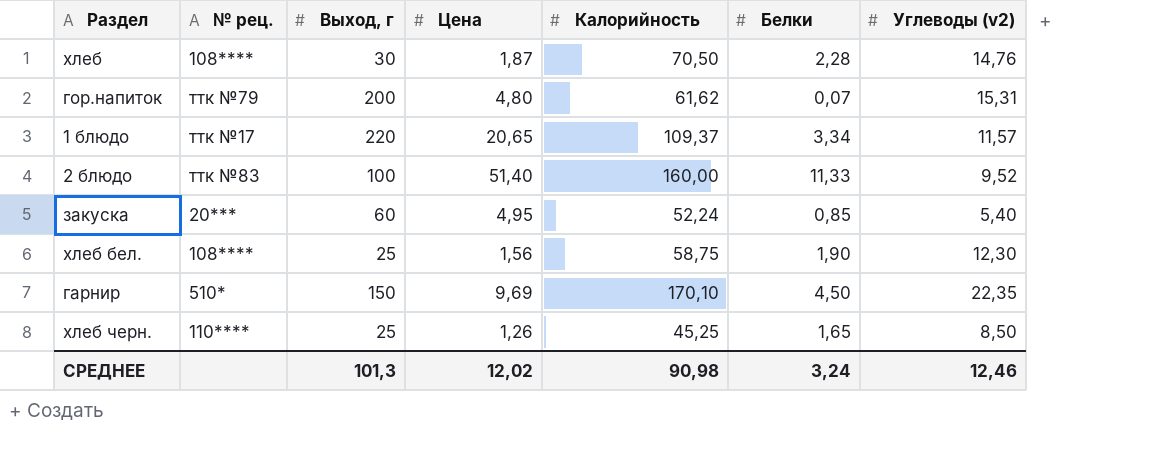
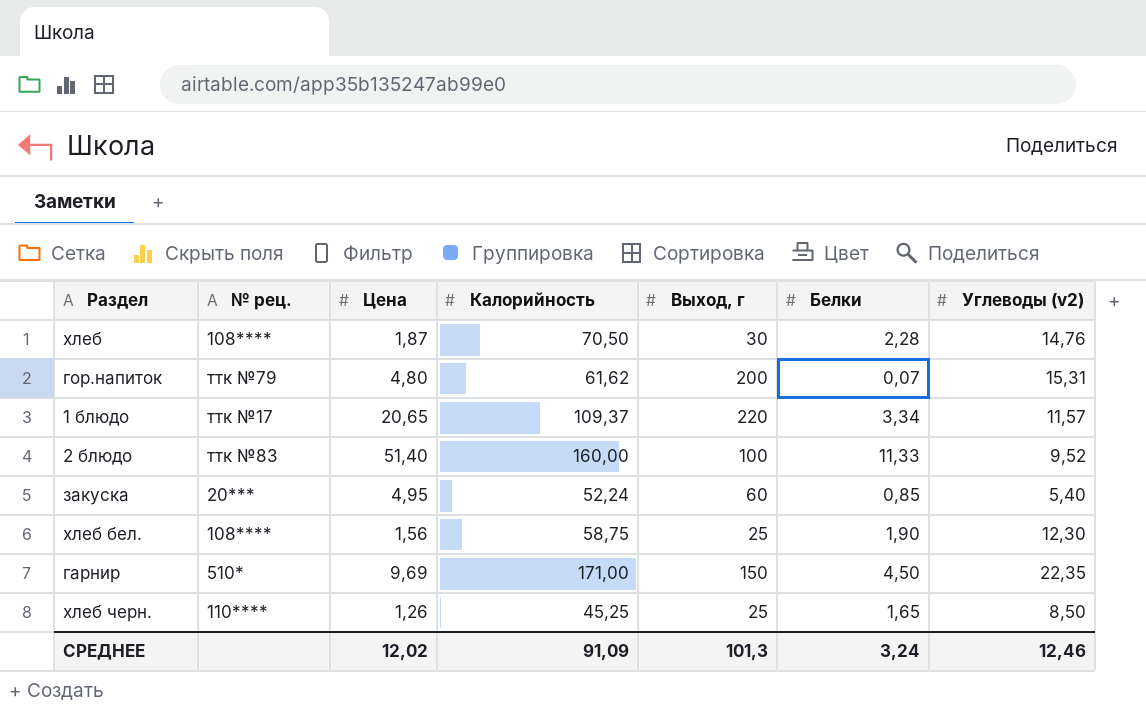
column Выход, г | position: 3 -> 5
гарнир | Калорийность: 170,10 -> 171,00
СРЕДНЕЕ | Калорийность: 90,98 -> 91,09

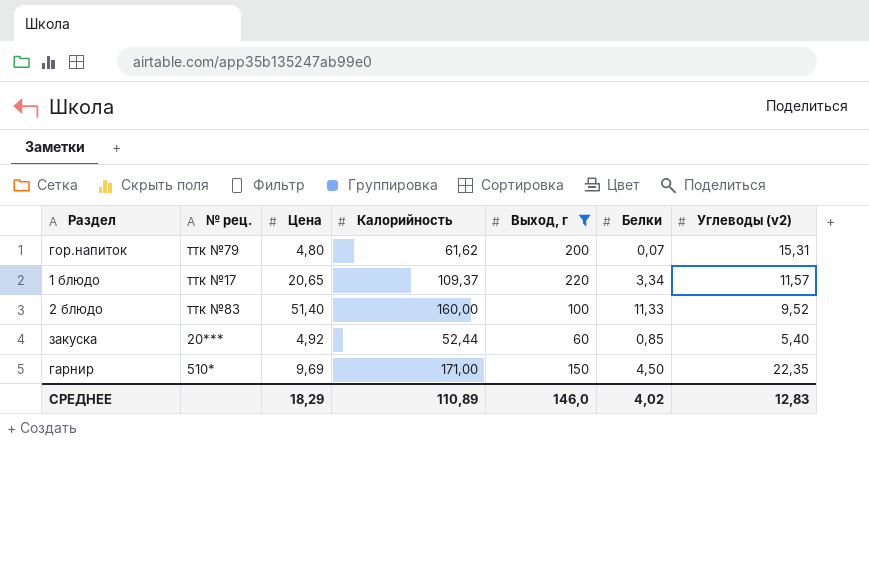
filter: none -> Выход, г >= 60
закуска | Цена: 4,95 -> 4,92
закуска | Калорийность: 52,24 -> 52,44
СРЕДНЕЕ | Цена: 12,02 -> 18,29
СРЕДНЕЕ | Калорийность: 91,09 -> 110,89
СРЕДНЕЕ | Выход, г: 101,3 -> 146,0
СРЕДНЕЕ | Белки: 3,24 -> 4,02
СРЕДНЕЕ | Углеводы (v2): 12,46 -> 12,83

